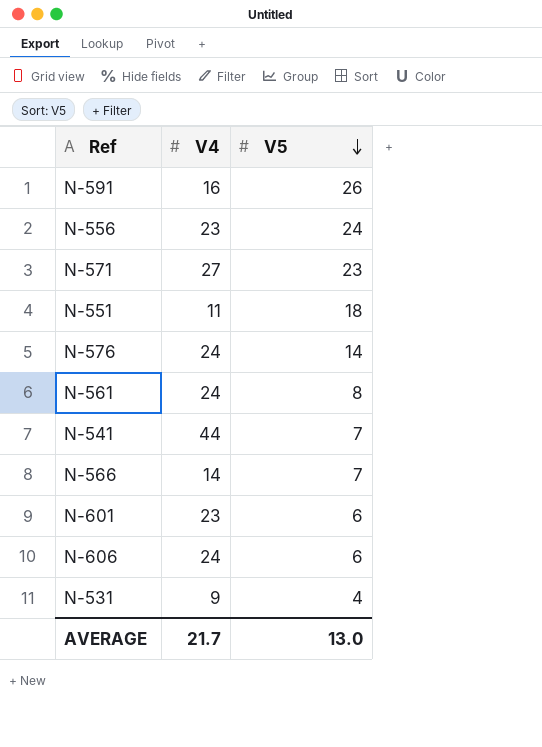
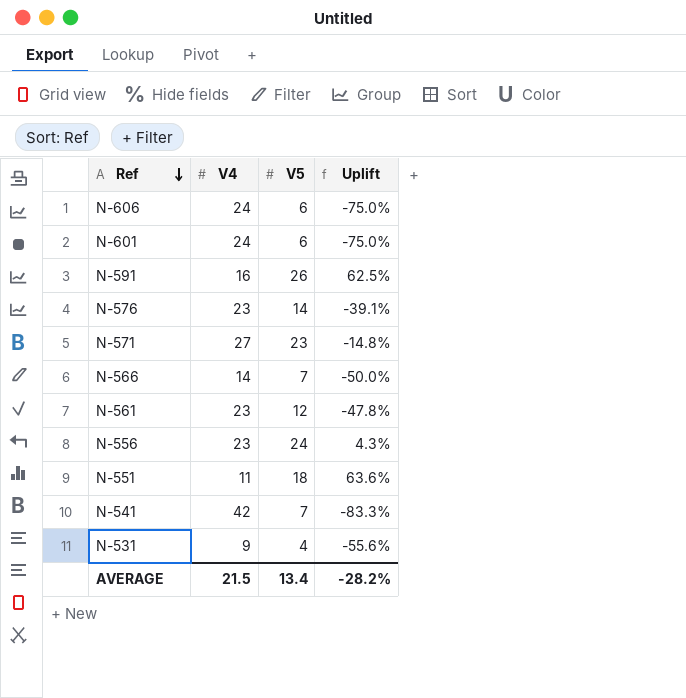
row order: V5 descending -> Ref descending
column Uplift | formula: none -> ([V5] - [V4]) / [V4]
N-601 | V4: 23 -> 24
N-576 | V4: 24 -> 23
N-561 | V4: 24 -> 23
N-561 | V5: 8 -> 12
N-541 | V4: 44 -> 42
AVERAGE | V4: 21.7 -> 21.5
AVERAGE | V5: 13.0 -> 13.4

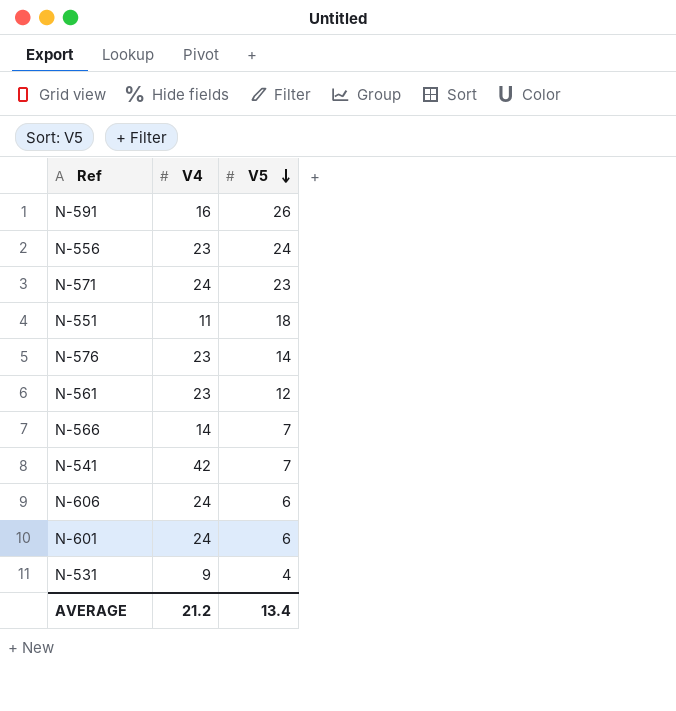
row order: Ref descending -> V5 descending
column Uplift | formula: ([V5] - [V4]) / [V4] -> none
N-571 | V4: 27 -> 24
AVERAGE | V4: 21.5 -> 21.2

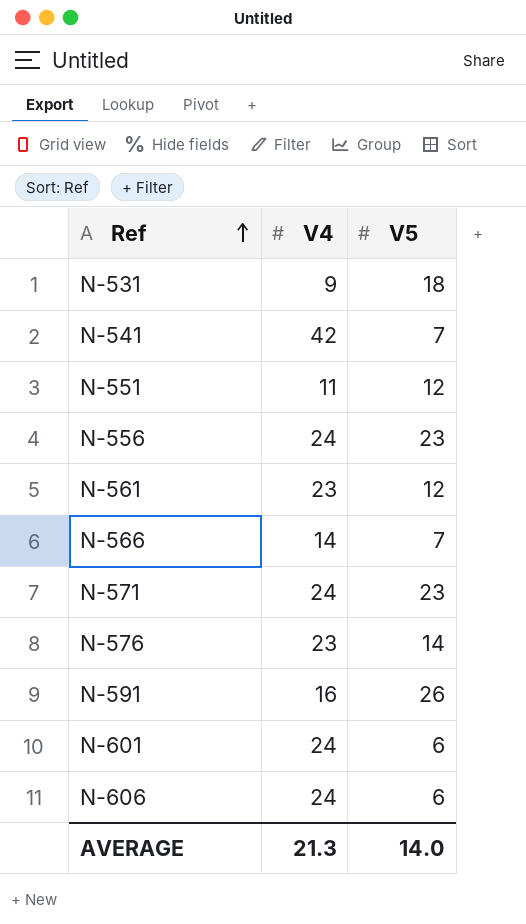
row order: V5 descending -> Ref ascending
N-531 | V5: 4 -> 18
N-551 | V5: 18 -> 12
N-556 | V4: 23 -> 24
N-556 | V5: 24 -> 23
AVERAGE | V4: 21.2 -> 21.3
AVERAGE | V5: 13.4 -> 14.0

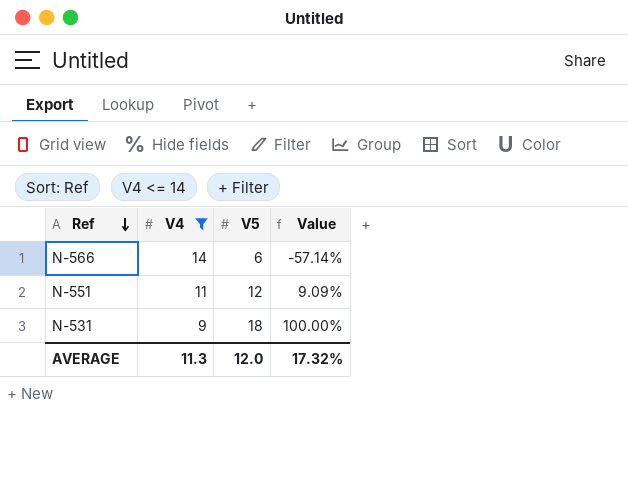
filter: none -> V4 <= 14
row order: Ref ascending -> Ref descending
column Value | formula: none -> ([V5] - [V4]) / [V4]
N-566 | V5: 7 -> 6
AVERAGE | V4: 21.3 -> 11.3
AVERAGE | V5: 14.0 -> 12.0

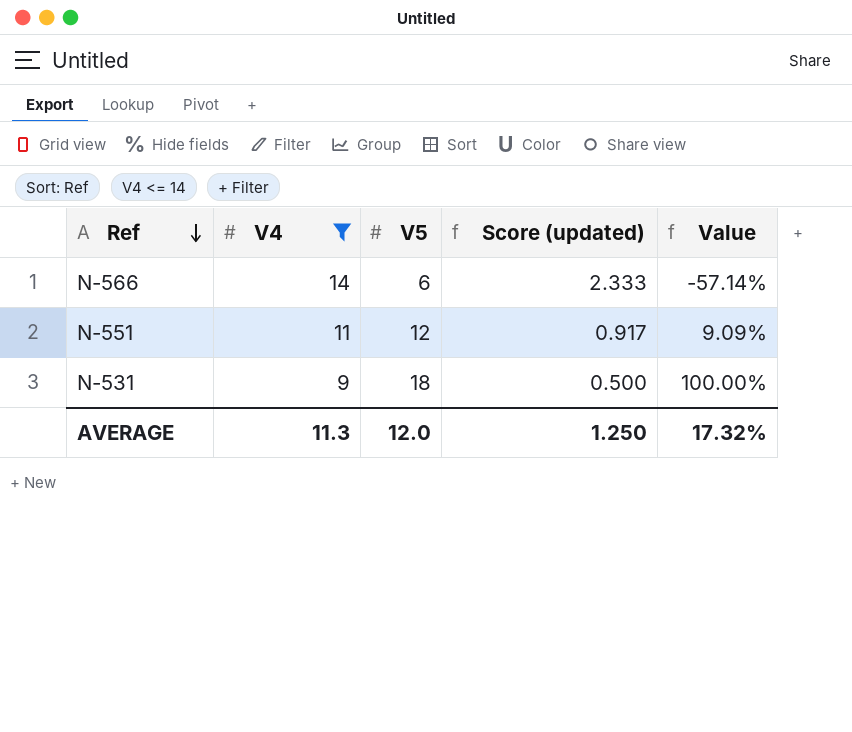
column Score (updated) | formula: none -> [V4] / [V5]

